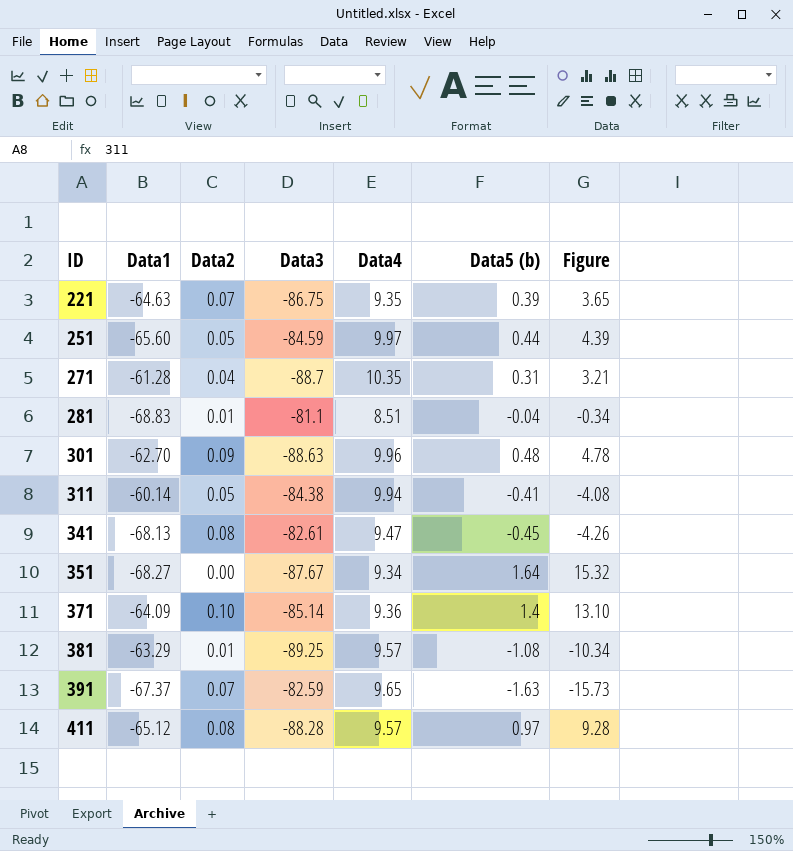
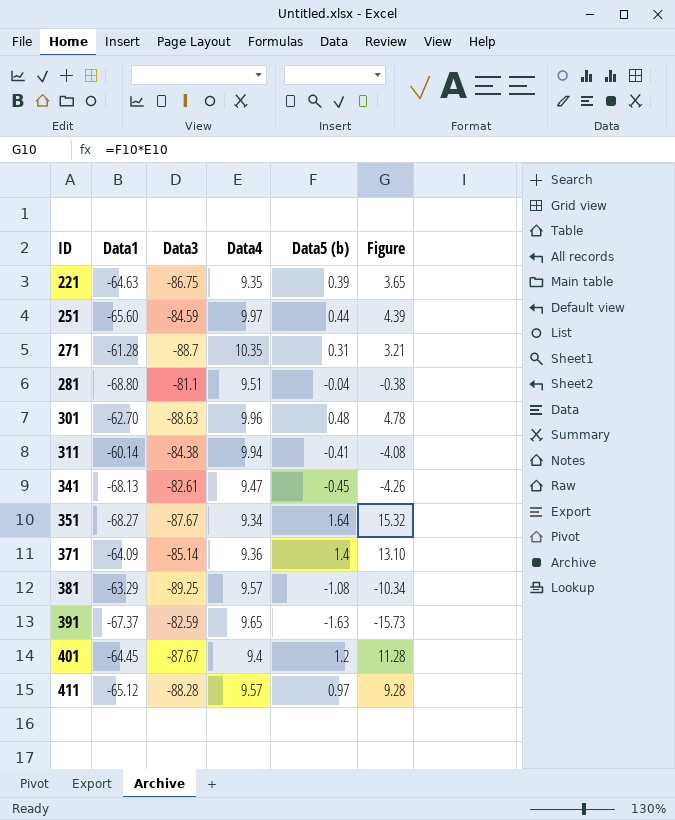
column Data2 | position: 3 -> none
281 | Data1: -68.83 -> -68.80
281 | Data4: 8.51 -> 9.51
281 | Figure: -0.34 -> -0.38
row 401: none -> -64.45 | -87.67 | 9.4 | 1.2 | 11.28

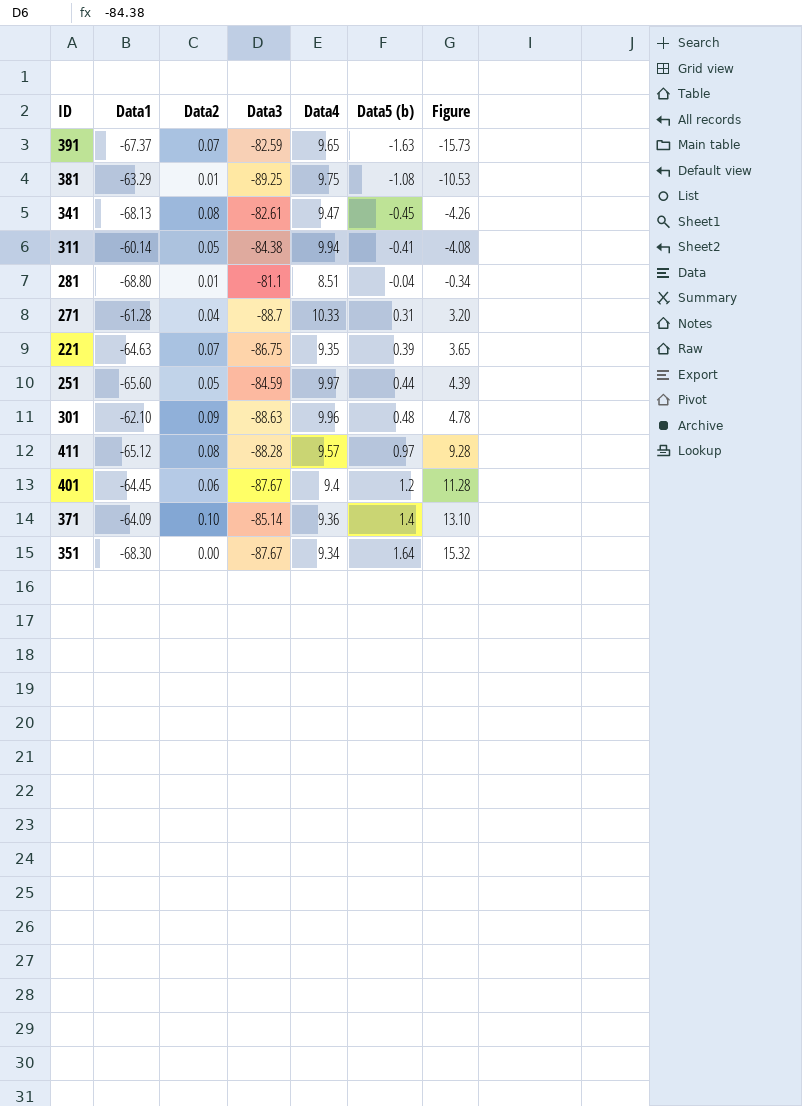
row order: ID ascending -> Data5 (b) ascending
column Data2 | position: none -> 3
381 | Data4: 9.57 -> 9.75
381 | Figure: -10.34 -> -10.53
281 | Data4: 9.51 -> 8.51
281 | Figure: -0.38 -> -0.34
271 | Data4: 10.35 -> 10.33
271 | Figure: 3.21 -> 3.20
301 | Data1: -62.70 -> -62.10
351 | Data1: -68.27 -> -68.30

